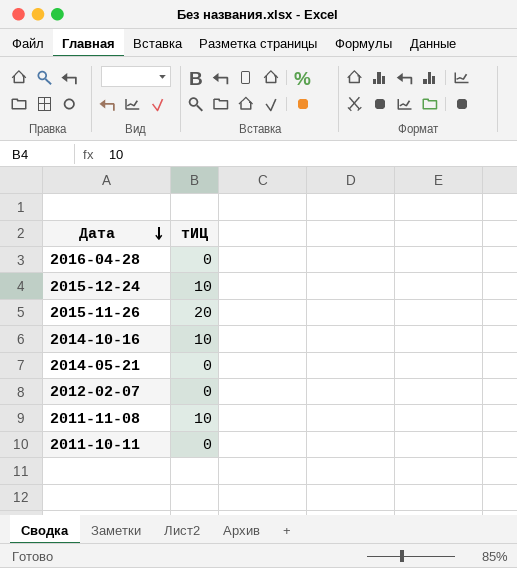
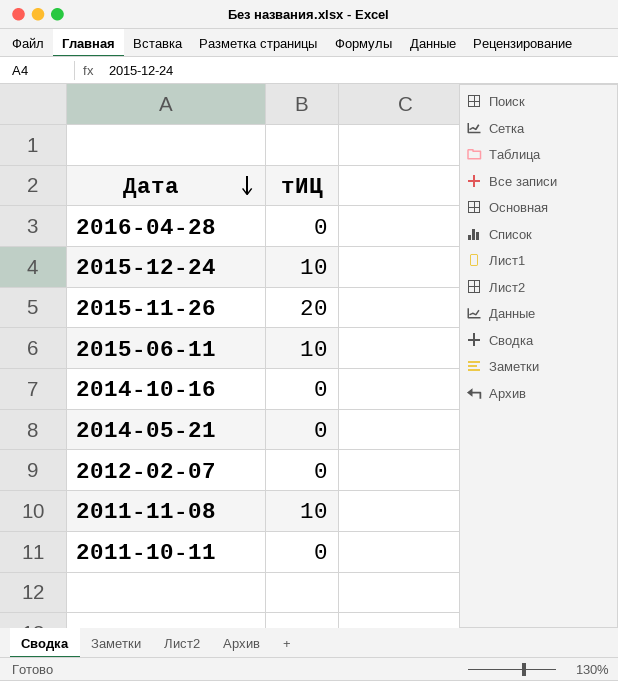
row 2015-06-11: none -> 10
2014-10-16 | тИЦ: 10 -> 0

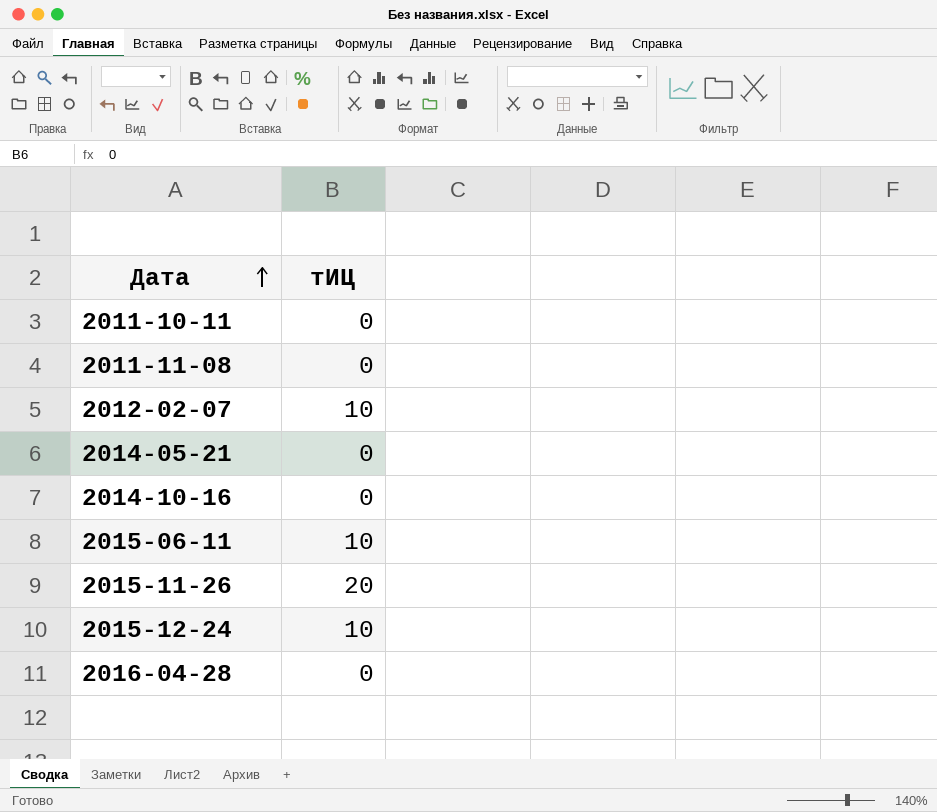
row order: Дата descending -> Дата ascending
2011-11-08 | тИЦ: 10 -> 0
2012-02-07 | тИЦ: 0 -> 10

